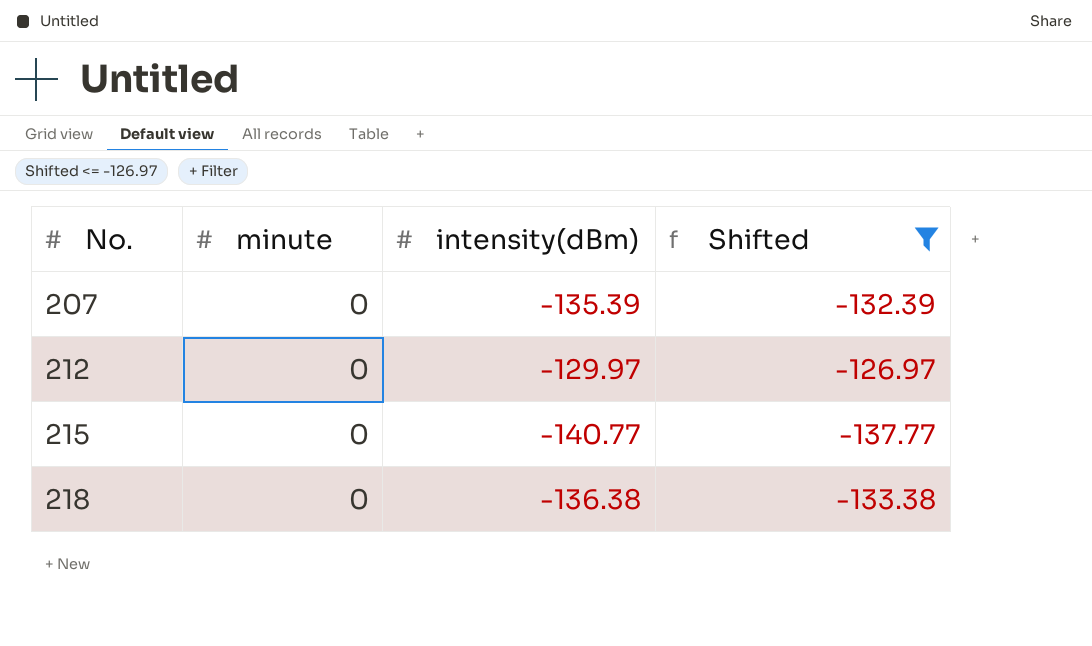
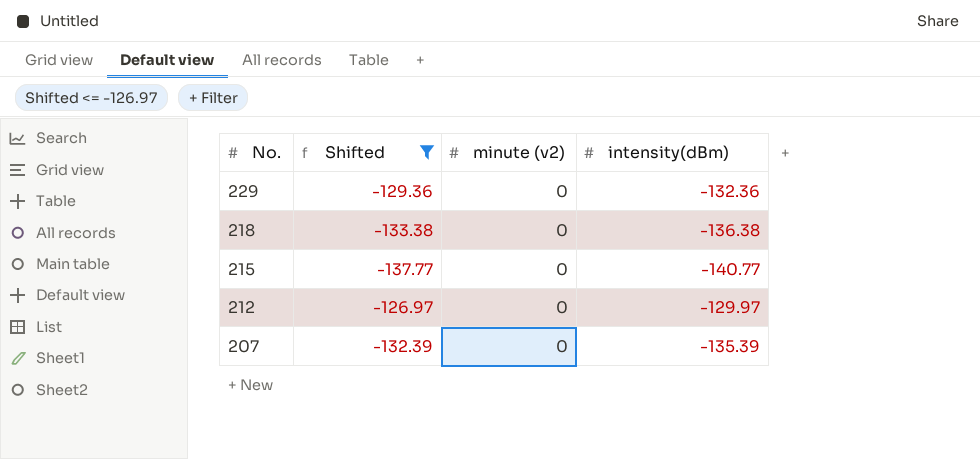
row order: No. ascending -> No. descending
column Shifted | position: 4 -> 2
column name: minute -> minute (v2)
row 229: none -> -129.36 | 0 | -132.36

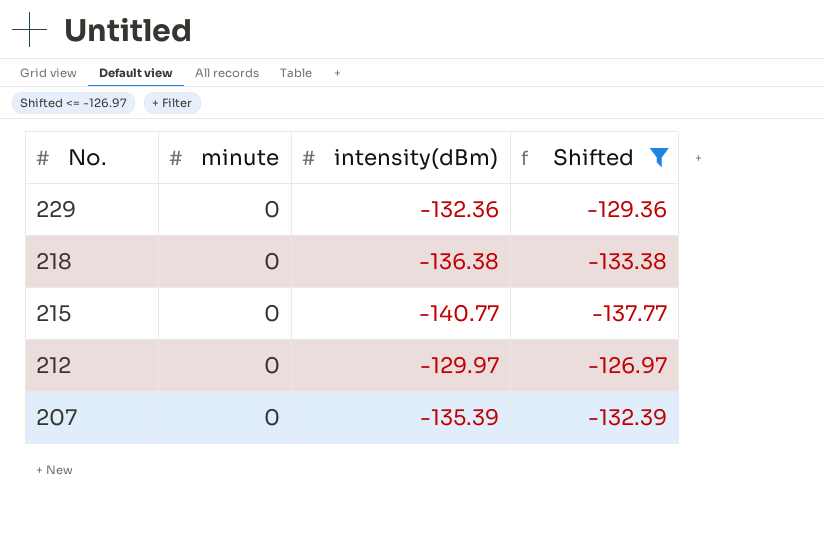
column name: minute (v2) -> minute
column Shifted | position: 2 -> 4

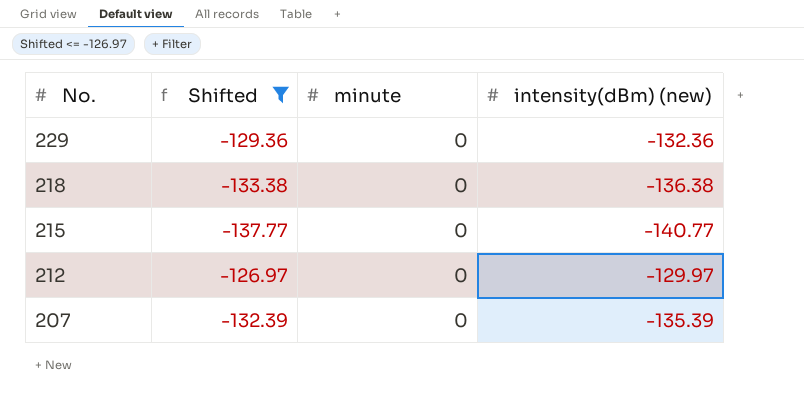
column Shifted | position: 4 -> 2
column name: intensity(dBm) -> intensity(dBm) (new)

